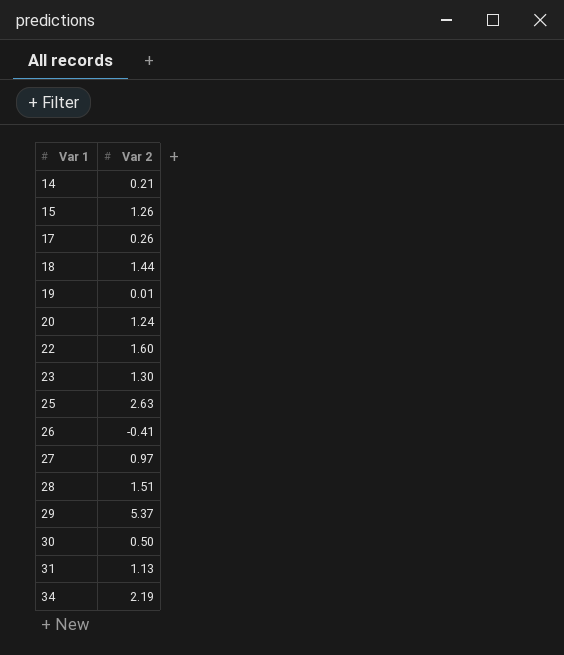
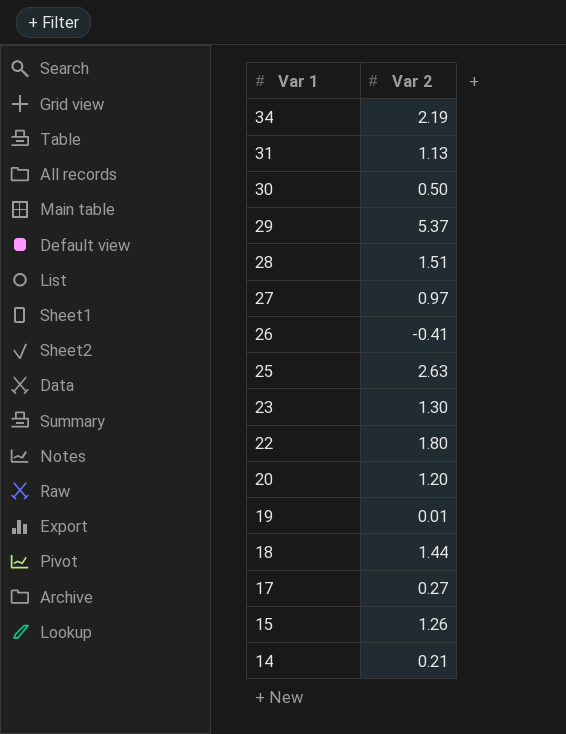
row order: Var 1 ascending -> Var 1 descending
22 | Var 2: 1.60 -> 1.80
20 | Var 2: 1.24 -> 1.20
17 | Var 2: 0.26 -> 0.27

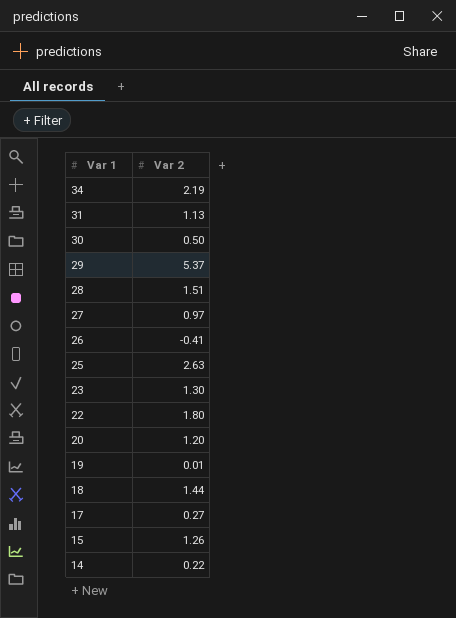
14 | Var 2: 0.21 -> 0.22

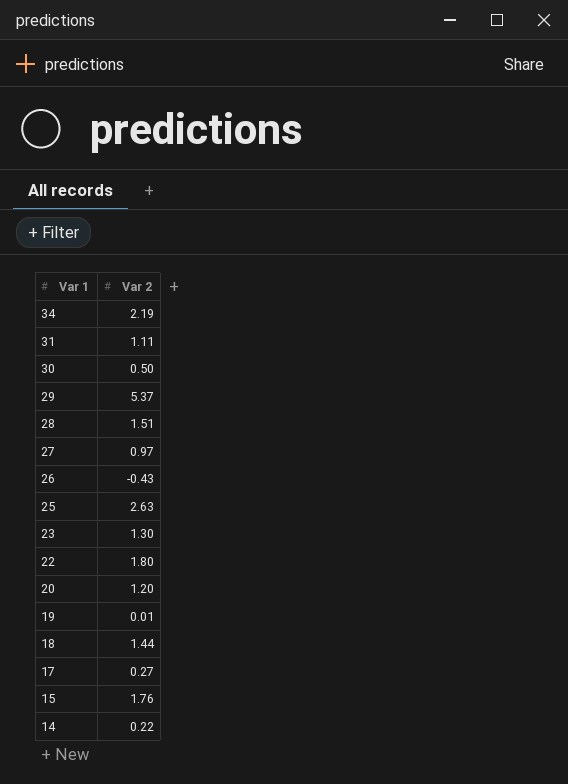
31 | Var 2: 1.13 -> 1.11
26 | Var 2: -0.41 -> -0.43
15 | Var 2: 1.26 -> 1.76

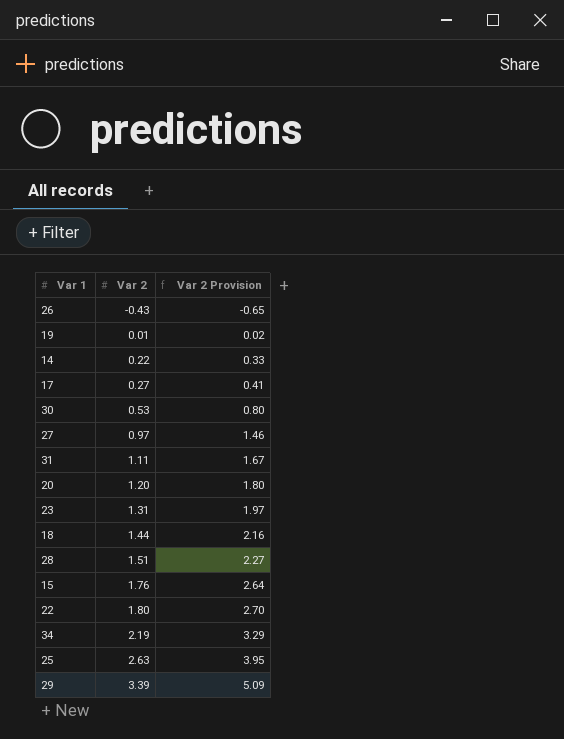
row order: Var 1 descending -> Var 2 ascending
column Var 2 Provision | formula: none -> [Var 2] * 1.5
30 | Var 2: 0.50 -> 0.53
23 | Var 2: 1.30 -> 1.31
29 | Var 2: 5.37 -> 3.39

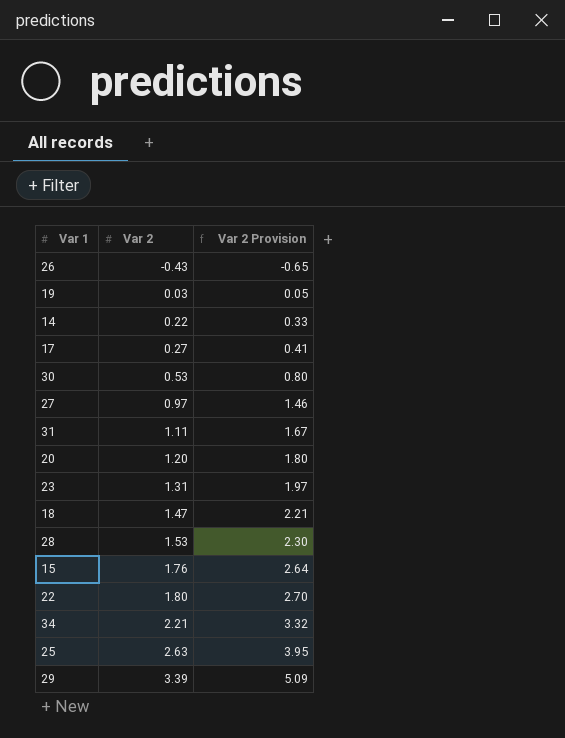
19 | Var 2: 0.01 -> 0.03
19 | Var 2 Provision: 0.02 -> 0.05
18 | Var 2: 1.44 -> 1.47
18 | Var 2 Provision: 2.16 -> 2.21
28 | Var 2: 1.51 -> 1.53
28 | Var 2 Provision: 2.27 -> 2.30
34 | Var 2: 2.19 -> 2.21
34 | Var 2 Provision: 3.29 -> 3.32

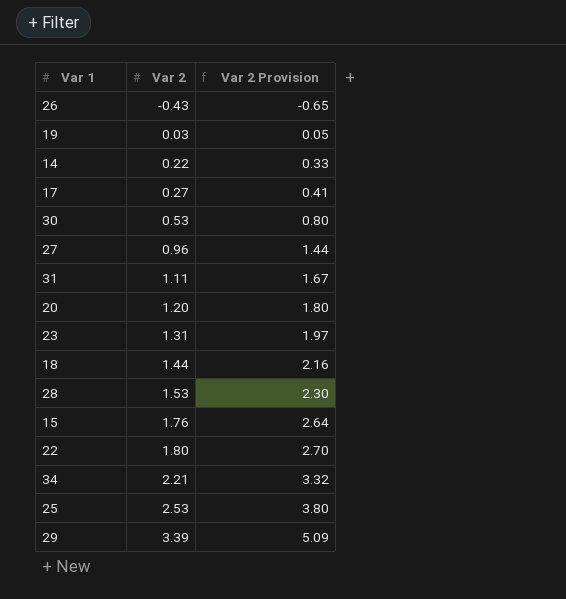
27 | Var 2: 0.97 -> 0.96
27 | Var 2 Provision: 1.46 -> 1.44
18 | Var 2: 1.47 -> 1.44
18 | Var 2 Provision: 2.21 -> 2.16
25 | Var 2: 2.63 -> 2.53
25 | Var 2 Provision: 3.95 -> 3.80

